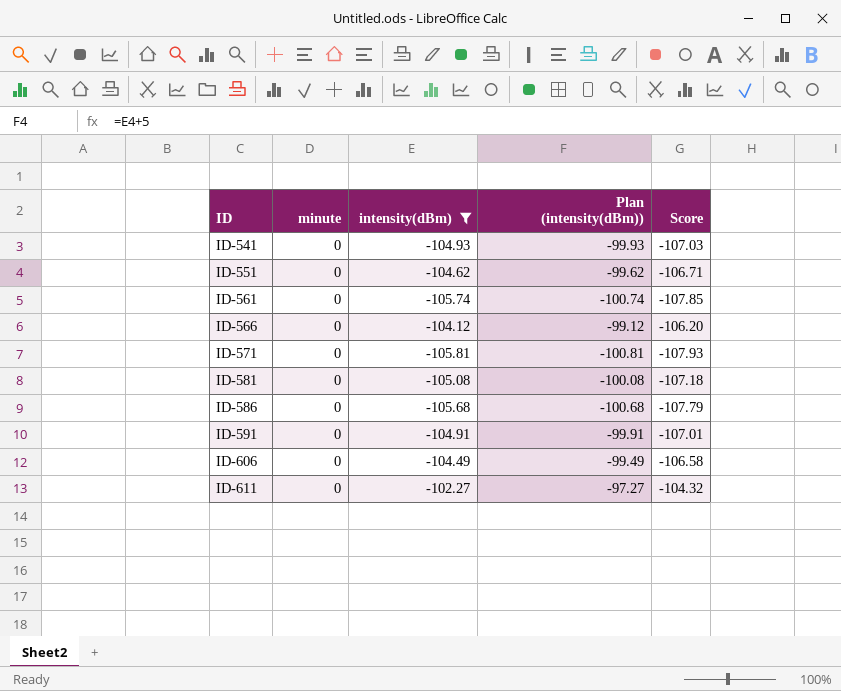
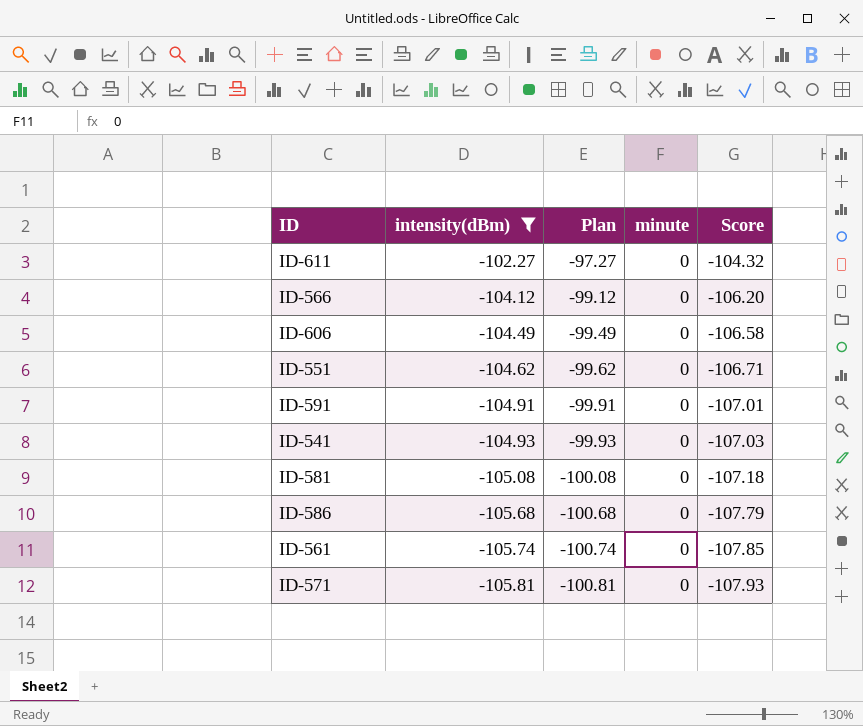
row order: ID ascending -> intensity(dBm) descending
column name: Plan (intensity(dBm)) -> Plan
column minute | position: 2 -> 4

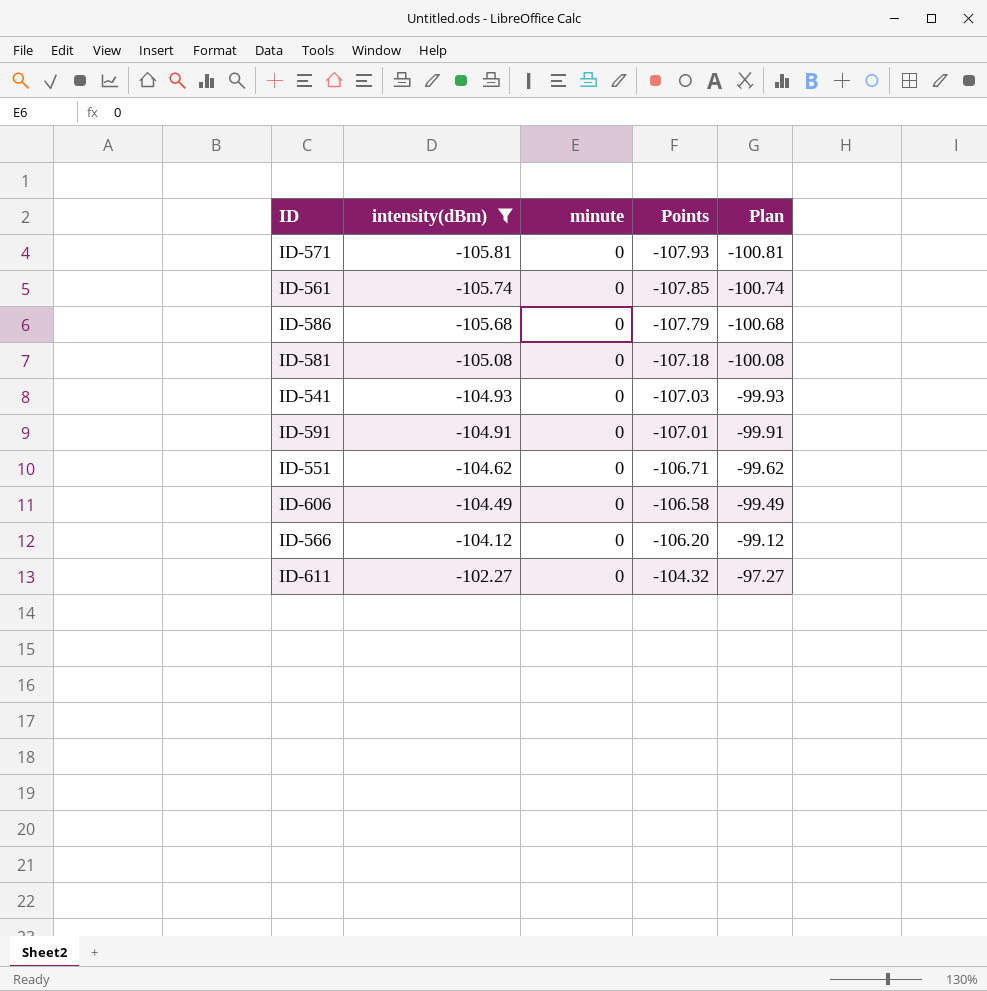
row order: intensity(dBm) descending -> intensity(dBm) ascending
column name: Score -> Points
column Plan | position: 3 -> 5

